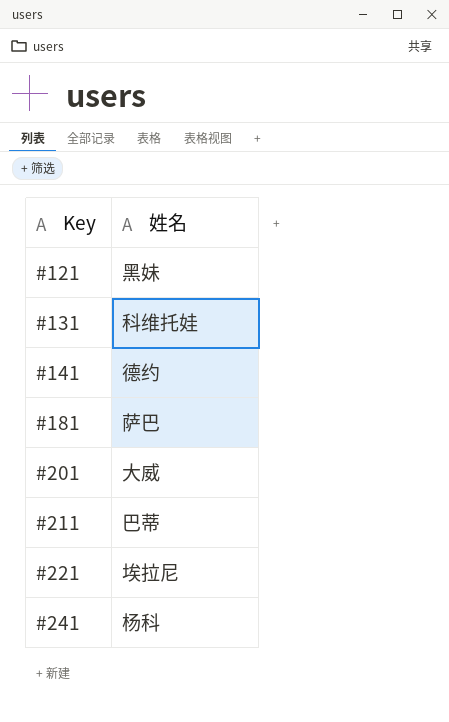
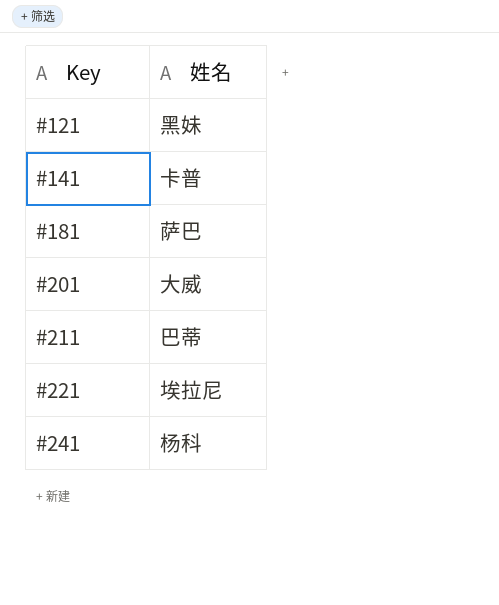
row #131: 科维托娃 -> none
#141 | 姓名: 德约 -> 卡普

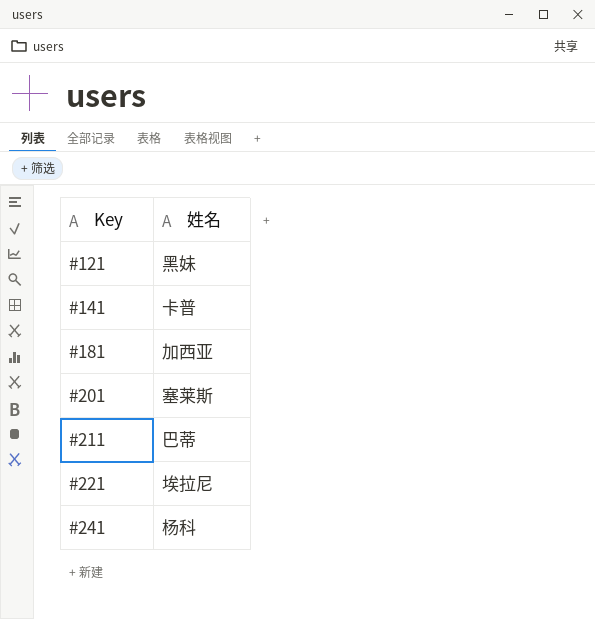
#181 | 姓名: 萨巴 -> 加西亚
#201 | 姓名: 大威 -> 塞莱斯

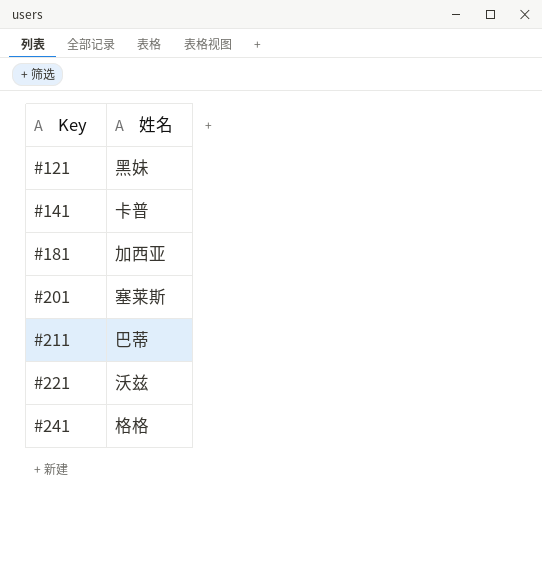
#221 | 姓名: 埃拉尼 -> 沃兹
#241 | 姓名: 杨科 -> 格格

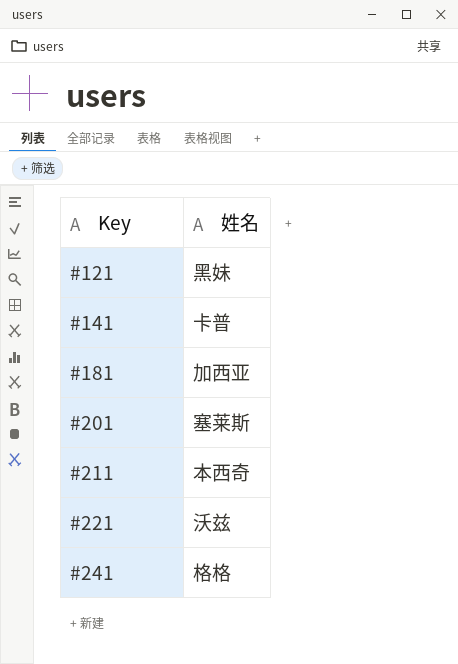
#211 | 姓名: 巴蒂 -> 本西奇

